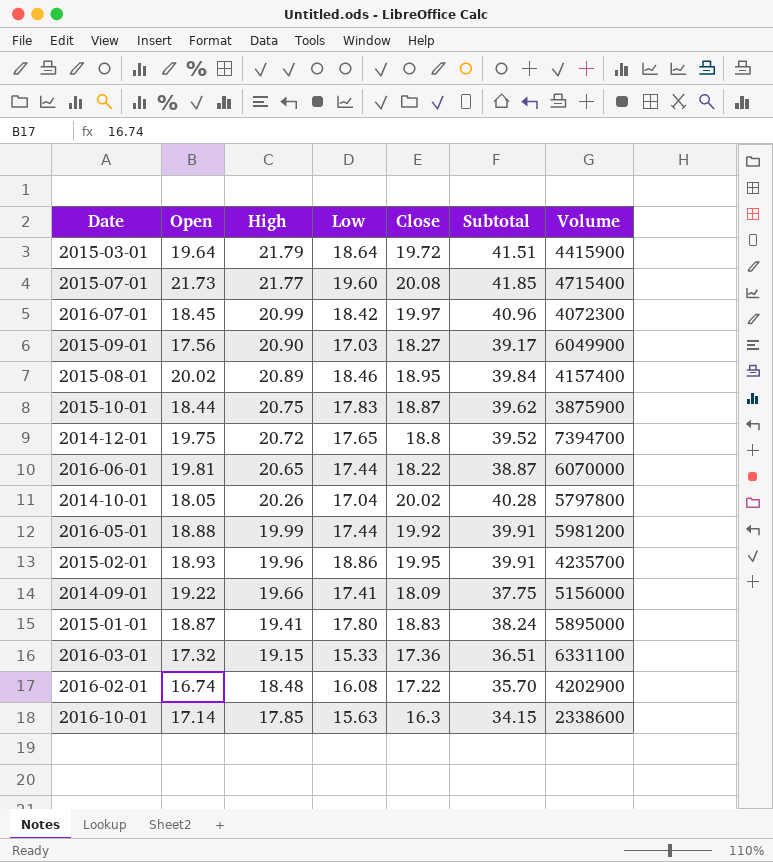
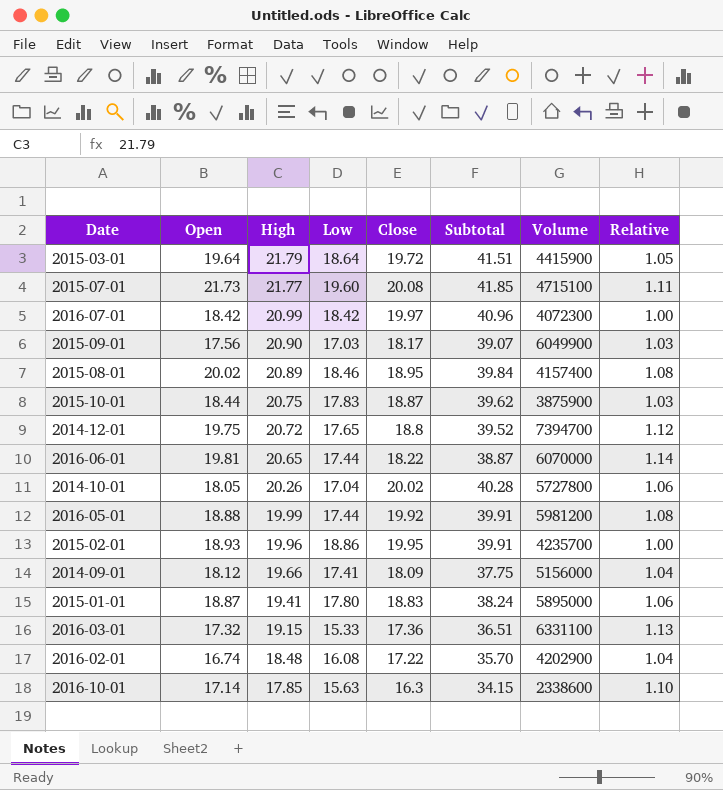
column Relative | formula: none -> [Open] / [Low]
2015-07-01 | Volume: 4715400 -> 4715100
2016-07-01 | Open: 18.45 -> 18.42
2015-09-01 | Close: 18.27 -> 18.17
2015-09-01 | Subtotal: 39.17 -> 39.07
2014-10-01 | Volume: 5797800 -> 5727800
2014-09-01 | Open: 19.22 -> 18.12

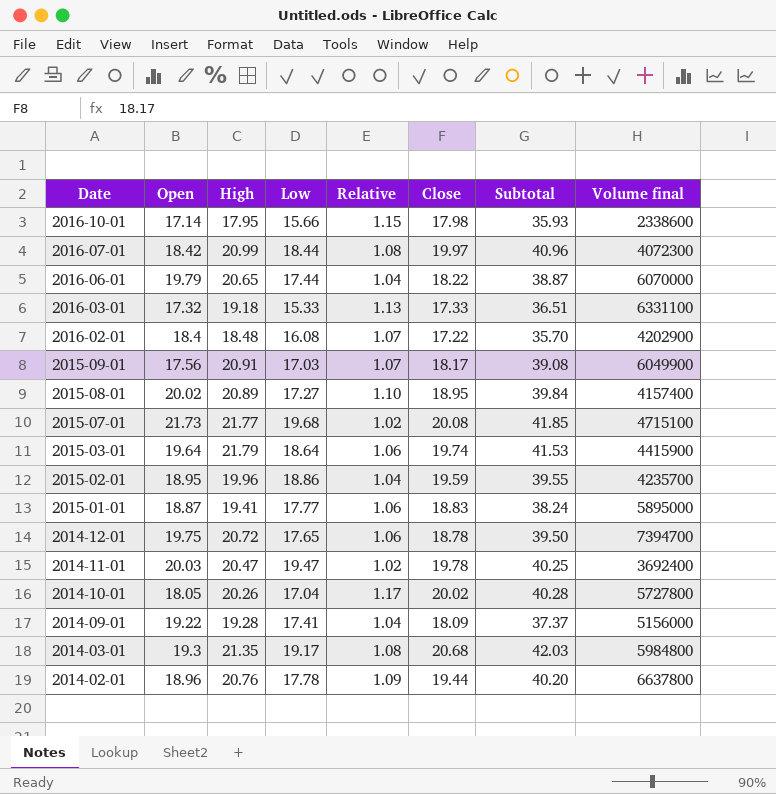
row order: High descending -> Date descending
column Relative | formula: [Open] / [Low] -> [Close] / [Low]
column Relative | position: 8 -> 5
column name: Volume -> Volume final
row 2015-10-01: 18.44 | 20.75 | 17.83 | 18.87 | 39.62 | 3875900 | 1.03 -> none
row 2016-05-01: 18.88 | 19.99 | 17.44 | 19.92 | 39.91 | 5981200 | 1.08 -> none
2016-10-01 | High: 17.85 -> 17.95
2016-10-01 | Low: 15.63 -> 15.66
2016-10-01 | Close: 16.3 -> 17.98
2016-10-01 | Subtotal: 34.15 -> 35.93
2016-07-01 | Low: 18.42 -> 18.44
2016-06-01 | Open: 19.81 -> 19.79
2016-03-01 | High: 19.15 -> 19.18
2016-03-01 | Close: 17.36 -> 17.33
2016-02-01 | Open: 16.74 -> 18.4
2015-09-01 | High: 20.90 -> 20.91
2015-09-01 | Subtotal: 39.07 -> 39.08
2015-08-01 | Low: 18.46 -> 17.27
2015-07-01 | Low: 19.60 -> 19.68
2015-03-01 | Close: 19.72 -> 19.74
2015-03-01 | Subtotal: 41.51 -> 41.53
2015-02-01 | Open: 18.93 -> 18.95
2015-02-01 | Close: 19.95 -> 19.59
2015-02-01 | Subtotal: 39.91 -> 39.55
2015-01-01 | Low: 17.80 -> 17.77
2014-12-01 | Close: 18.8 -> 18.78
2014-12-01 | Subtotal: 39.52 -> 39.50
row 2014-11-01: none -> 20.03 | 20.47 | 19.47 | 1.02 | 19.78 | 40.25 | 3692400
2014-09-01 | Open: 18.12 -> 19.22
2014-09-01 | High: 19.66 -> 19.28
2014-09-01 | Subtotal: 37.75 -> 37.37
row 2014-03-01: none -> 19.3 | 21.35 | 19.17 | 1.08 | 20.68 | 42.03 | 5984800
row 2014-02-01: none -> 18.96 | 20.76 | 17.78 | 1.09 | 19.44 | 40.20 | 6637800

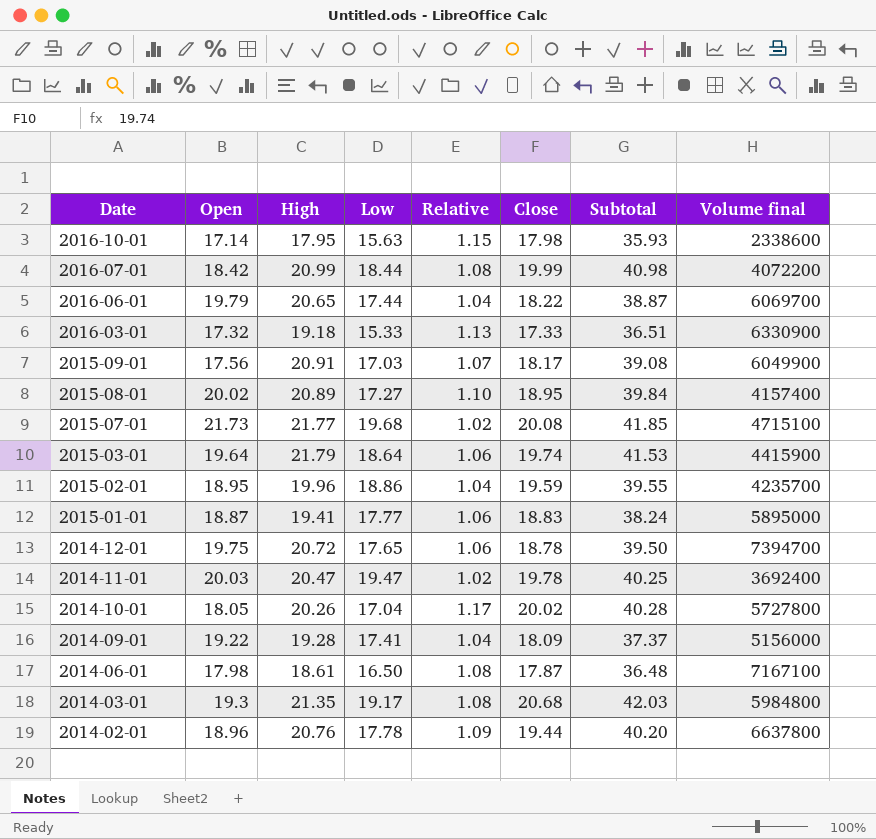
row 2016-02-01: 18.4 | 18.48 | 16.08 | 1.07 | 17.22 | 35.70 | 4202900 -> none
2016-10-01 | Low: 15.66 -> 15.63
2016-07-01 | Close: 19.97 -> 19.99
2016-07-01 | Subtotal: 40.96 -> 40.98
2016-07-01 | Volume final: 4072300 -> 4072200
2016-06-01 | Volume final: 6070000 -> 6069700
2016-03-01 | Volume final: 6331100 -> 6330900
row 2014-06-01: none -> 17.98 | 18.61 | 16.50 | 1.08 | 17.87 | 36.48 | 7167100

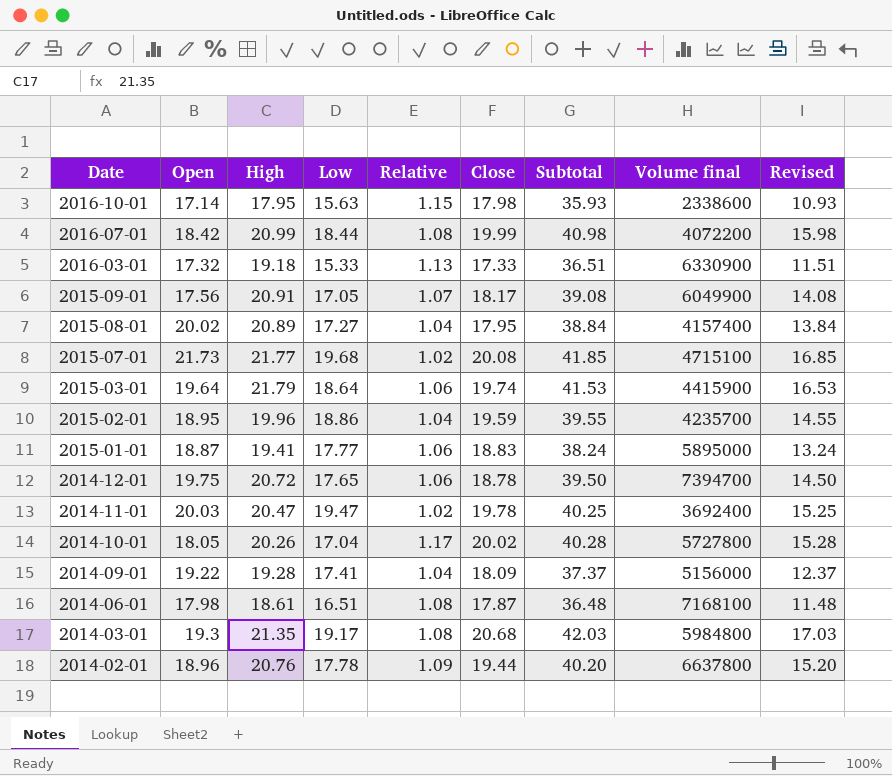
column Revised | formula: none -> [Subtotal] - 25
row 2016-06-01: 19.79 | 20.65 | 17.44 | 1.04 | 18.22 | 38.87 | 6069700 -> none
2015-09-01 | Low: 17.03 -> 17.05
2015-08-01 | Relative: 1.10 -> 1.04
2015-08-01 | Close: 18.95 -> 17.95
2015-08-01 | Subtotal: 39.84 -> 38.84
2014-06-01 | Low: 16.50 -> 16.51
2014-06-01 | Volume final: 7167100 -> 7168100

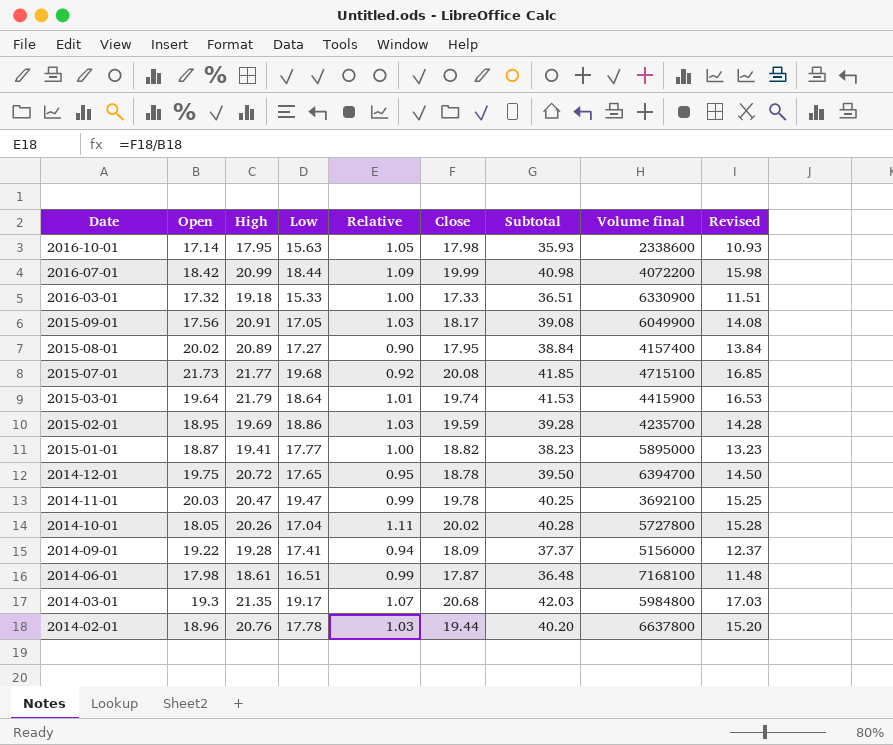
column Relative | formula: [Close] / [Low] -> [Close] / [Open]
2015-02-01 | High: 19.96 -> 19.69
2015-02-01 | Subtotal: 39.55 -> 39.28
2015-02-01 | Revised: 14.55 -> 14.28
2015-01-01 | Close: 18.83 -> 18.82
2015-01-01 | Subtotal: 38.24 -> 38.23
2015-01-01 | Revised: 13.24 -> 13.23
2014-12-01 | Volume final: 7394700 -> 6394700
2014-11-01 | Volume final: 3692400 -> 3692100

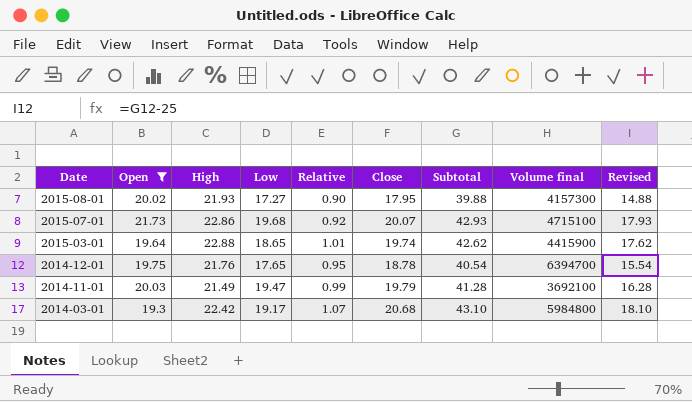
filter: none -> Open >= 19.3
2015-08-01 | High: 20.89 -> 21.93
2015-08-01 | Subtotal: 38.84 -> 39.88
2015-08-01 | Volume final: 4157400 -> 4157300
2015-08-01 | Revised: 13.84 -> 14.88
2015-07-01 | High: 21.77 -> 22.86
2015-07-01 | Close: 20.08 -> 20.07
2015-07-01 | Subtotal: 41.85 -> 42.93
2015-07-01 | Revised: 16.85 -> 17.93
2015-03-01 | High: 21.79 -> 22.88
2015-03-01 | Low: 18.64 -> 18.65
2015-03-01 | Subtotal: 41.53 -> 42.62
2015-03-01 | Revised: 16.53 -> 17.62
2014-12-01 | High: 20.72 -> 21.76
2014-12-01 | Subtotal: 39.50 -> 40.54
2014-12-01 | Revised: 14.50 -> 15.54
2014-11-01 | High: 20.47 -> 21.49
2014-11-01 | Close: 19.78 -> 19.79
2014-11-01 | Subtotal: 40.25 -> 41.28
2014-11-01 | Revised: 15.25 -> 16.28
2014-03-01 | High: 21.35 -> 22.42
2014-03-01 | Subtotal: 42.03 -> 43.10
2014-03-01 | Revised: 17.03 -> 18.10

